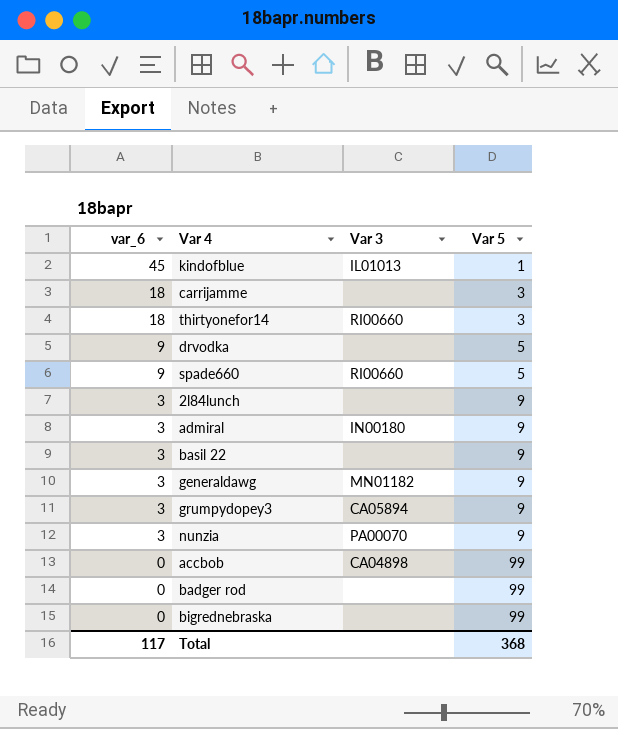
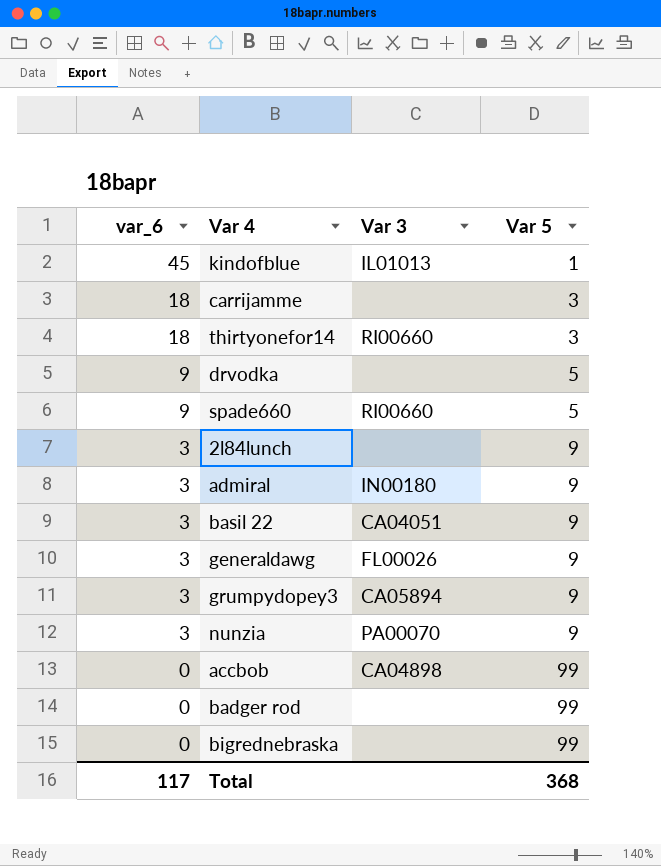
basil 22 | Var 3: none -> CA04051
generaldawg | Var 3: MN01182 -> FL00026

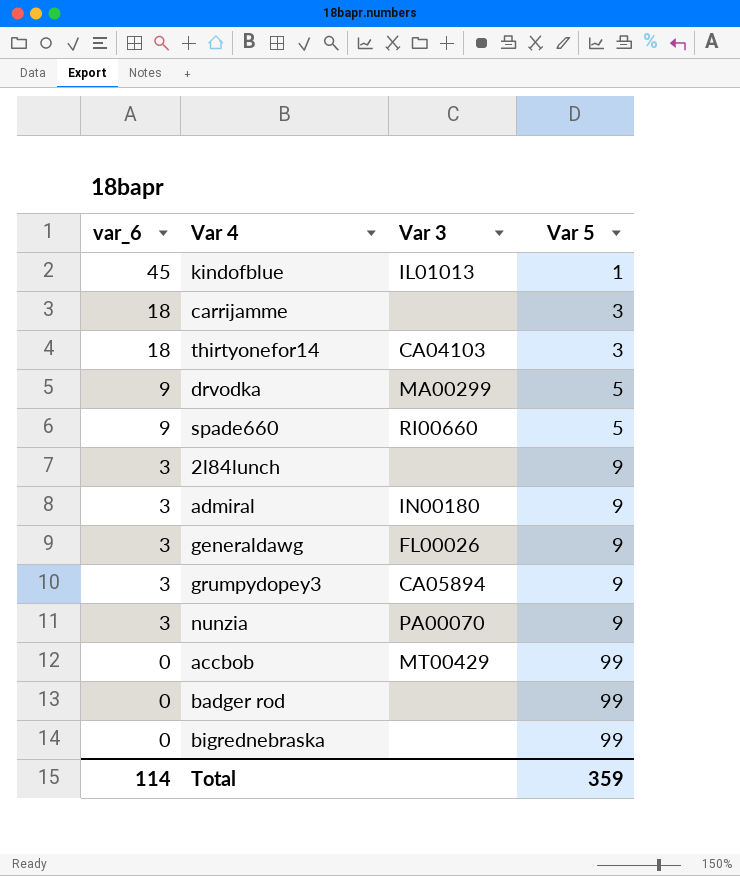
row basil 22: 3 | CA04051 | 9 -> none
thirtyonefor14 | Var 3: RI00660 -> CA04103
drvodka | Var 3: none -> MA00299
accbob | Var 3: CA04898 -> MT00429
Total | var_6: 117 -> 114
Total | Var 5: 368 -> 359

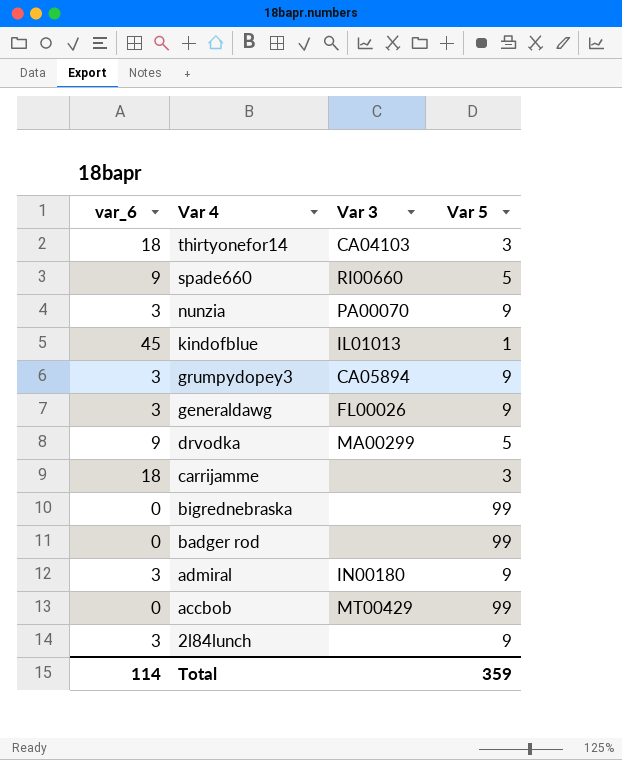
row order: var_6 descending -> Var 4 descending

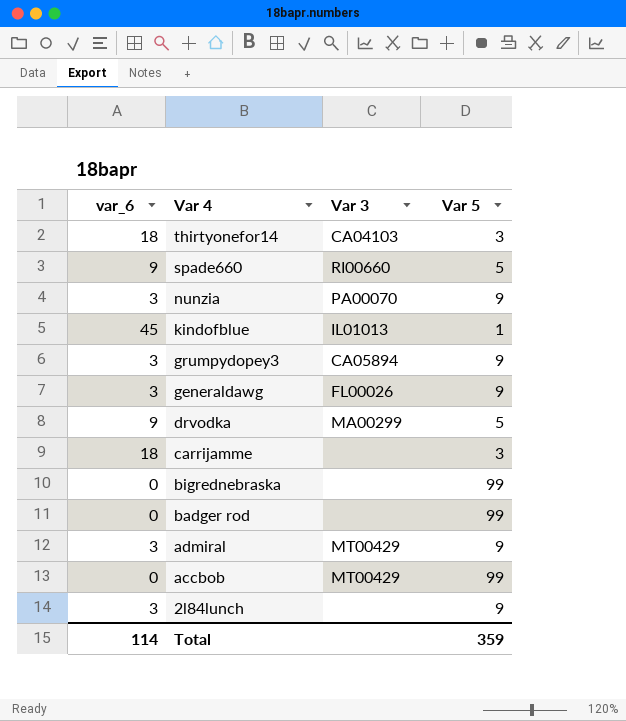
admiral | Var 3: IN00180 -> MT00429

